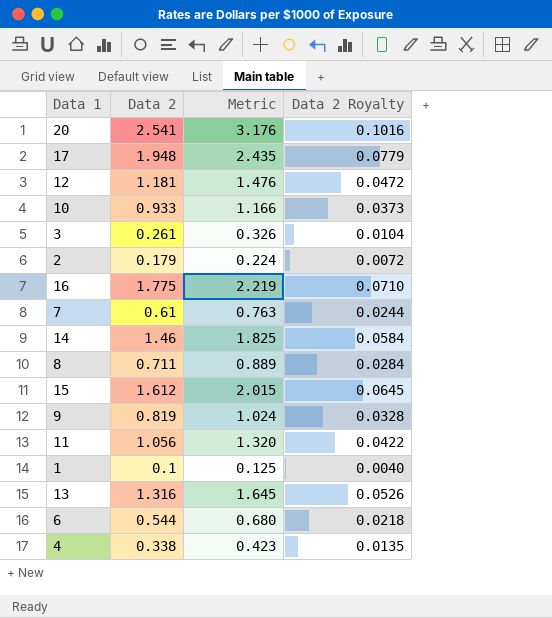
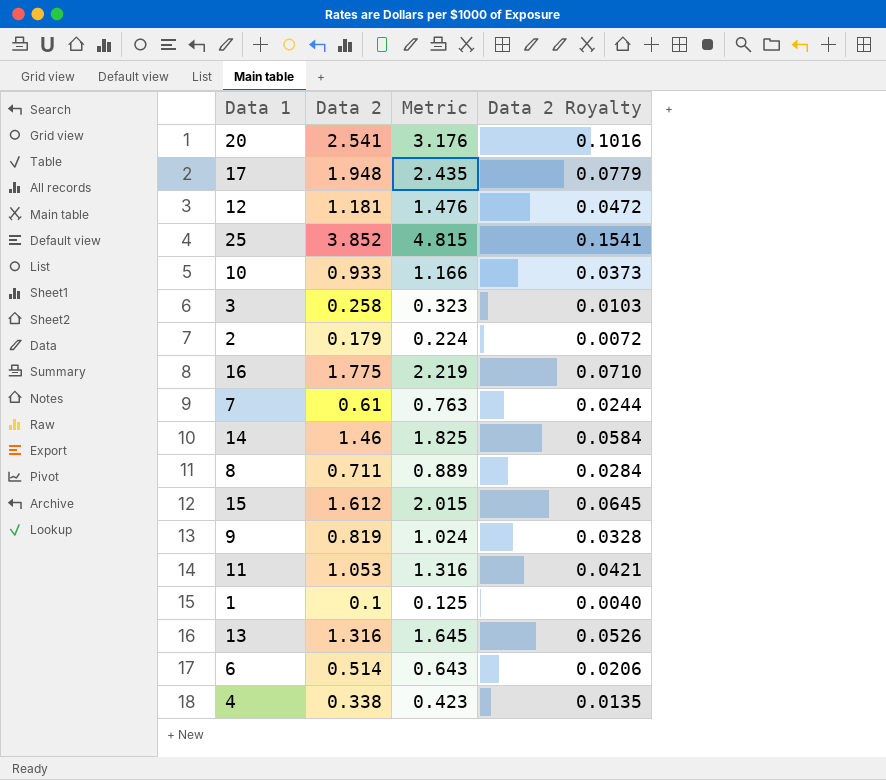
row 25: none -> 3.852 | 4.815 | 0.1541
3 | Data 2: 0.261 -> 0.258
3 | Metric: 0.326 -> 0.323
3 | Data 2 Royalty: 0.0104 -> 0.0103
11 | Data 2: 1.056 -> 1.053
11 | Metric: 1.320 -> 1.316
11 | Data 2 Royalty: 0.0422 -> 0.0421
6 | Data 2: 0.544 -> 0.514
6 | Metric: 0.680 -> 0.643
6 | Data 2 Royalty: 0.0218 -> 0.0206

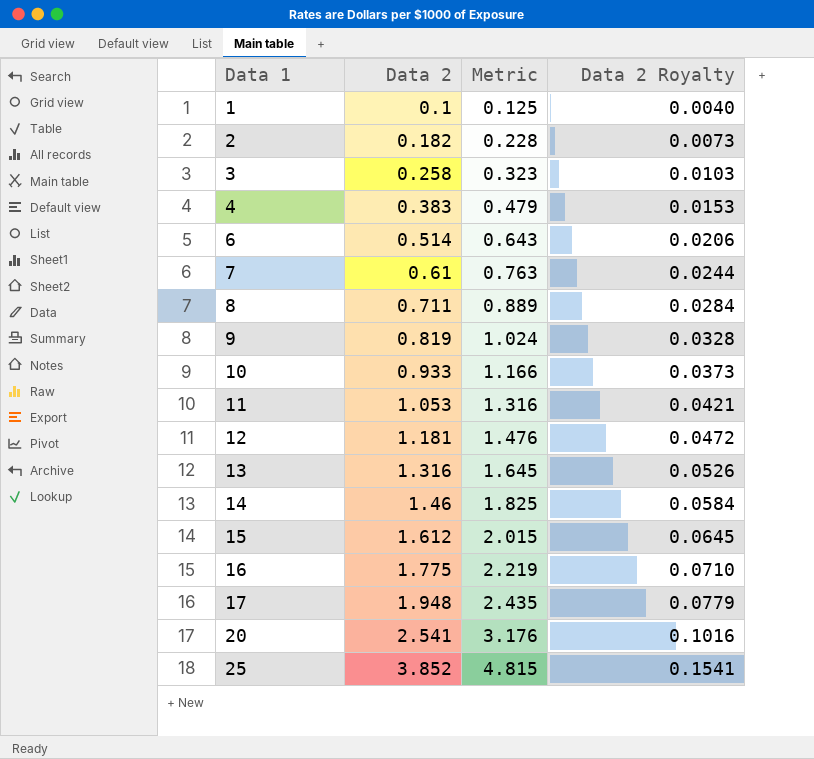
row order: none -> Data 1 ascending
2 | Data 2: 0.179 -> 0.182
2 | Metric: 0.224 -> 0.228
2 | Data 2 Royalty: 0.0072 -> 0.0073
4 | Data 2: 0.338 -> 0.383
4 | Metric: 0.423 -> 0.479
4 | Data 2 Royalty: 0.0135 -> 0.0153

